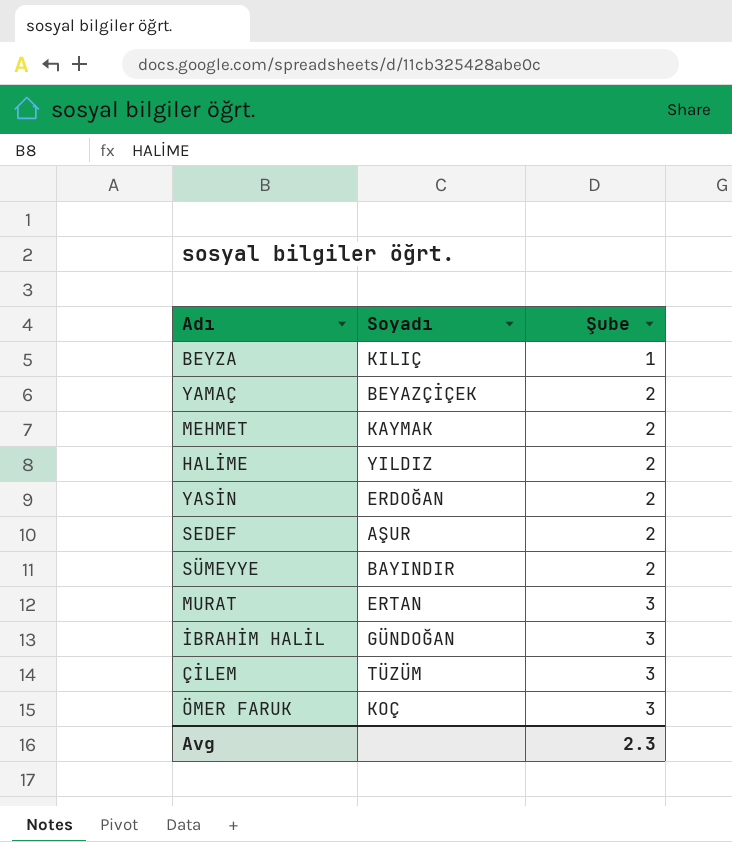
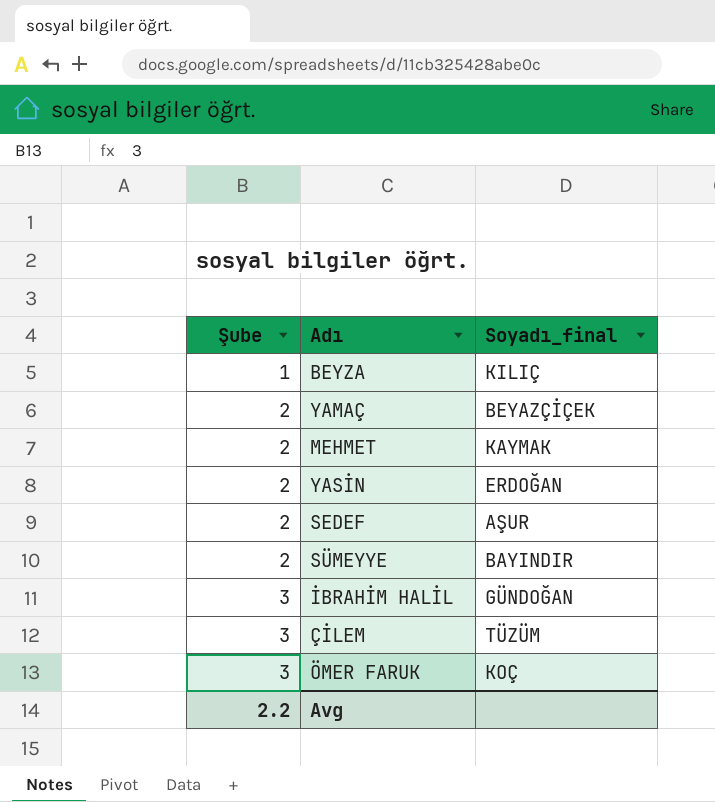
column Şube | position: 3 -> 1
column name: Soyadı -> Soyadı_final
row HALİME: YILDIZ | 2 -> none
row MURAT: ERTAN | 3 -> none
Avg | Şube: 2.3 -> 2.2

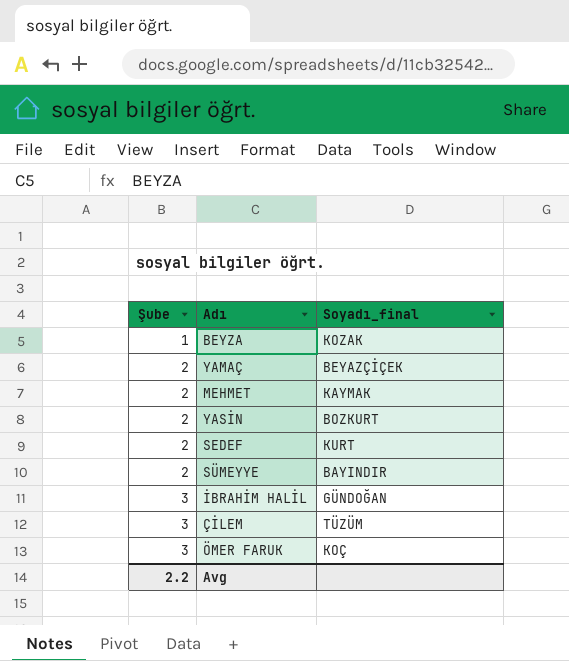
BEYZA | Soyadı_final: KILIÇ -> KOZAK
YASİN | Soyadı_final: ERDOĞAN -> BOZKURT
SEDEF | Soyadı_final: AŞUR -> KURT

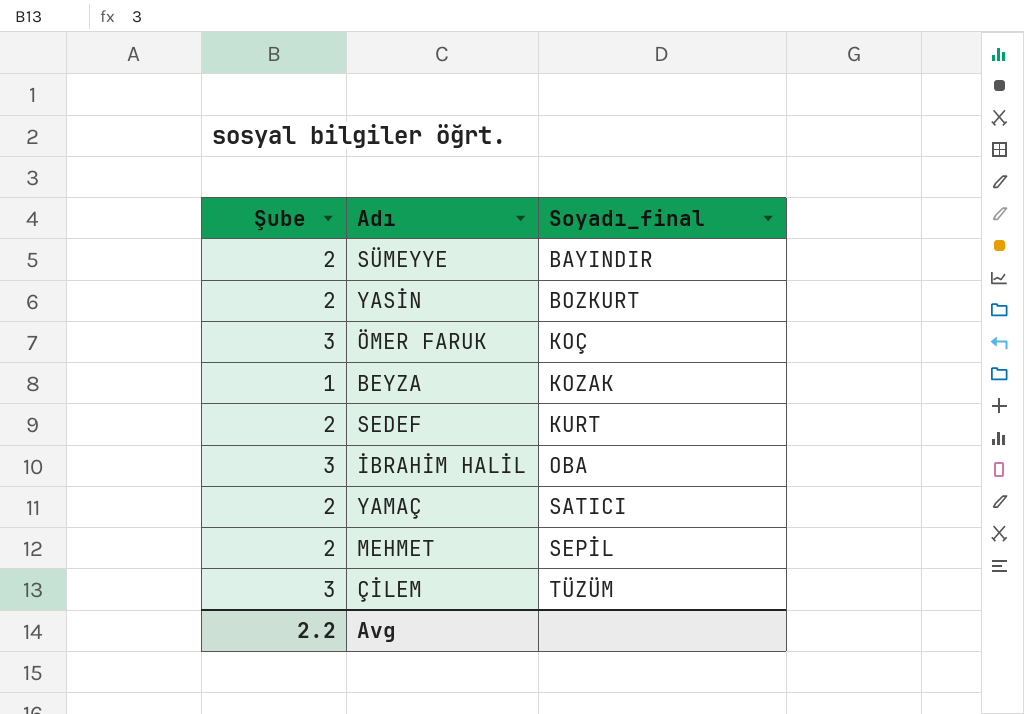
row order: Şube ascending -> Soyadı_final ascending
İBRAHİM HALİL | Soyadı_final: GÜNDOĞAN -> OBA
YAMAÇ | Soyadı_final: BEYAZÇİÇEK -> SATICI
MEHMET | Soyadı_final: KAYMAK -> SEPİL

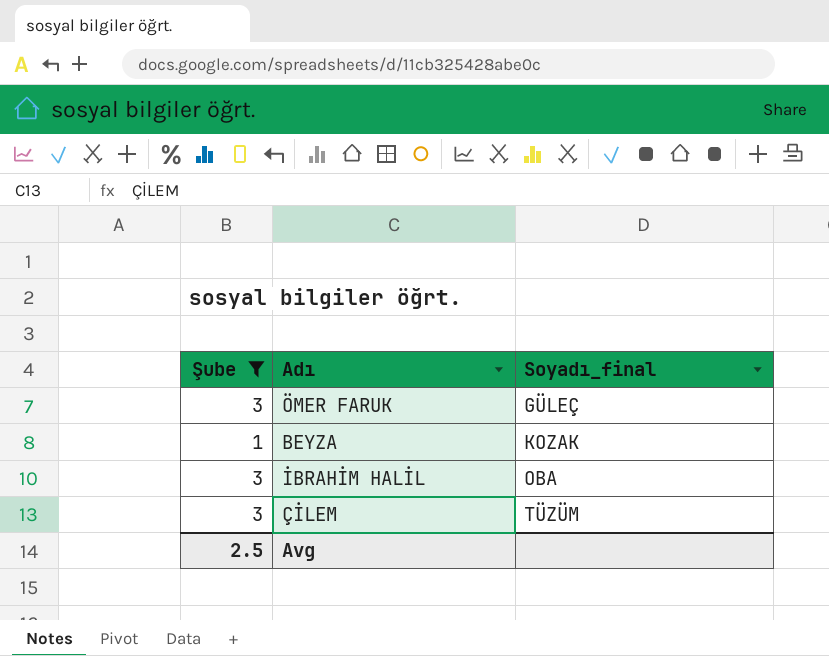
filter: none -> Şube != 2
ÖMER FARUK | Soyadı_final: KOÇ -> GÜLEÇ
Avg | Şube: 2.2 -> 2.5

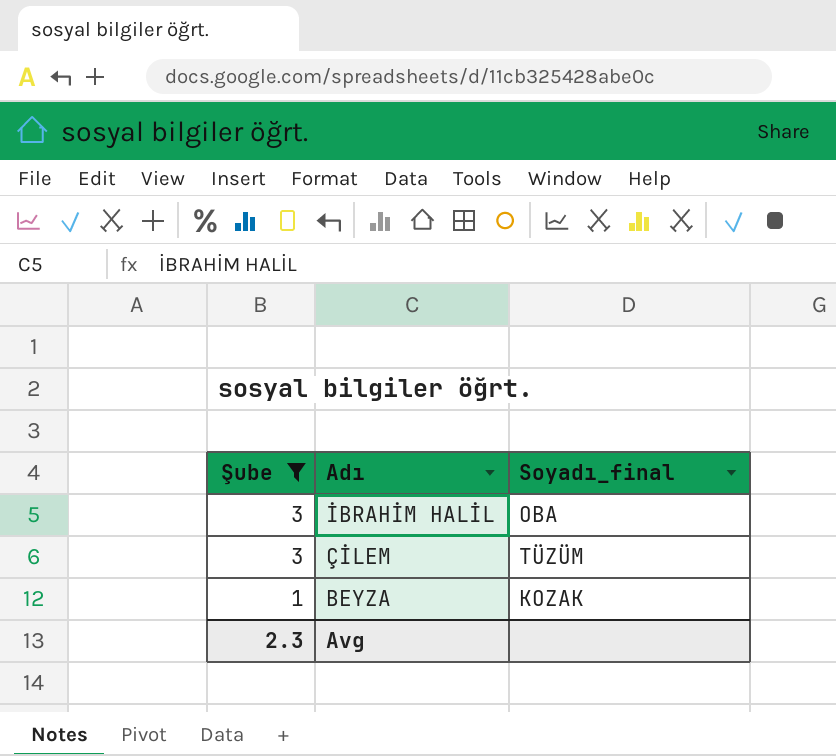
row order: Soyadı_final ascending -> Şube descending
row ÖMER FARUK: 3 | GÜLEÇ -> none
Avg | Şube: 2.5 -> 2.3

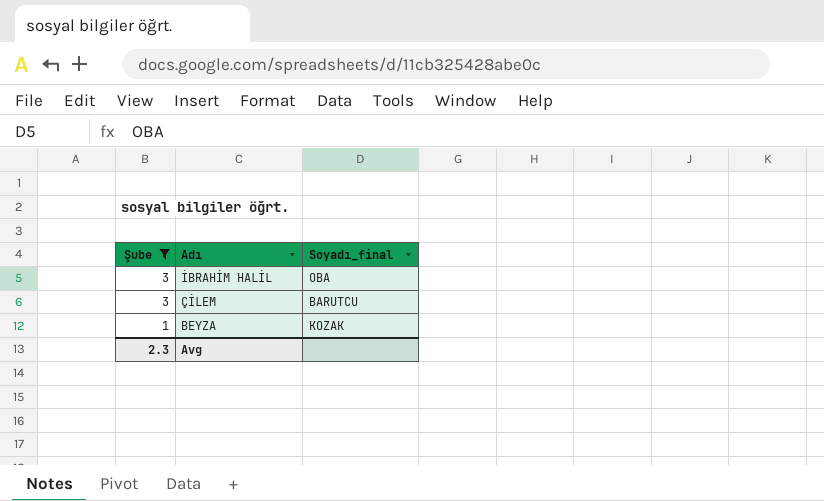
ÇİLEM | Soyadı_final: TÜZÜM -> BARUTCU

